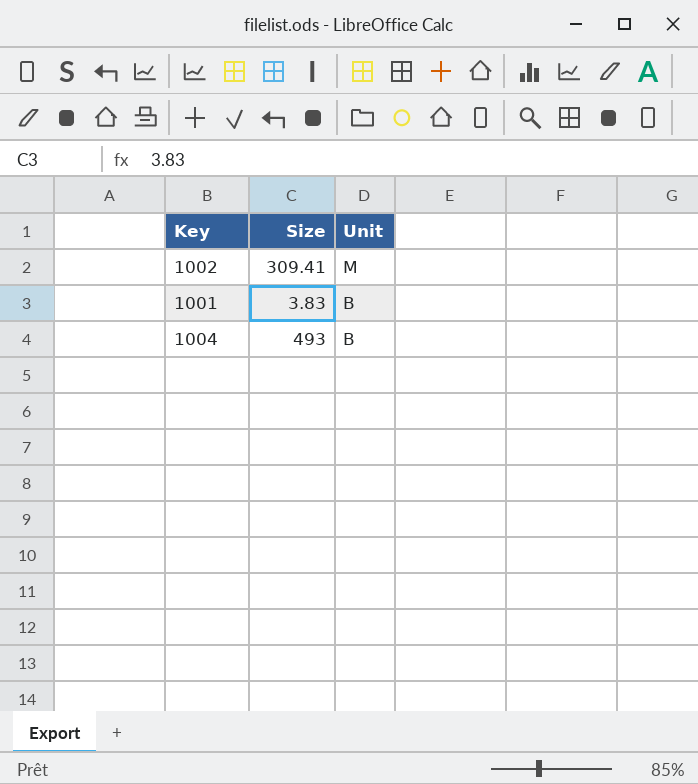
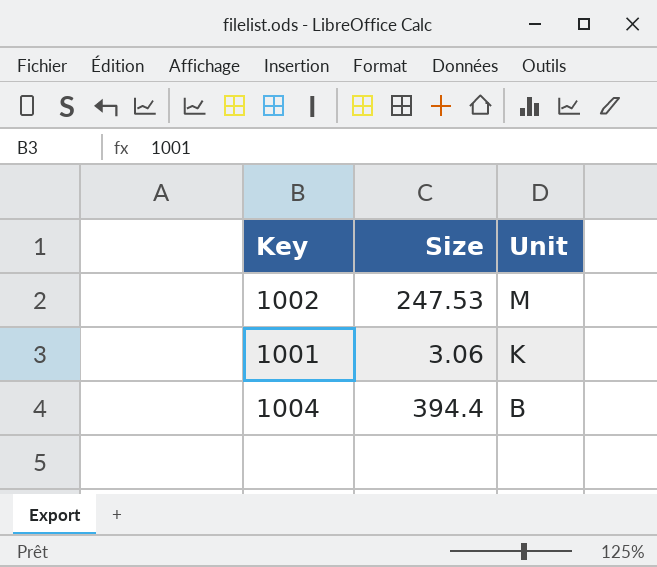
1002 | Size: 309.41 -> 247.53
1001 | Size: 3.83 -> 3.06
1001 | Unit: B -> K
1004 | Size: 493 -> 394.4

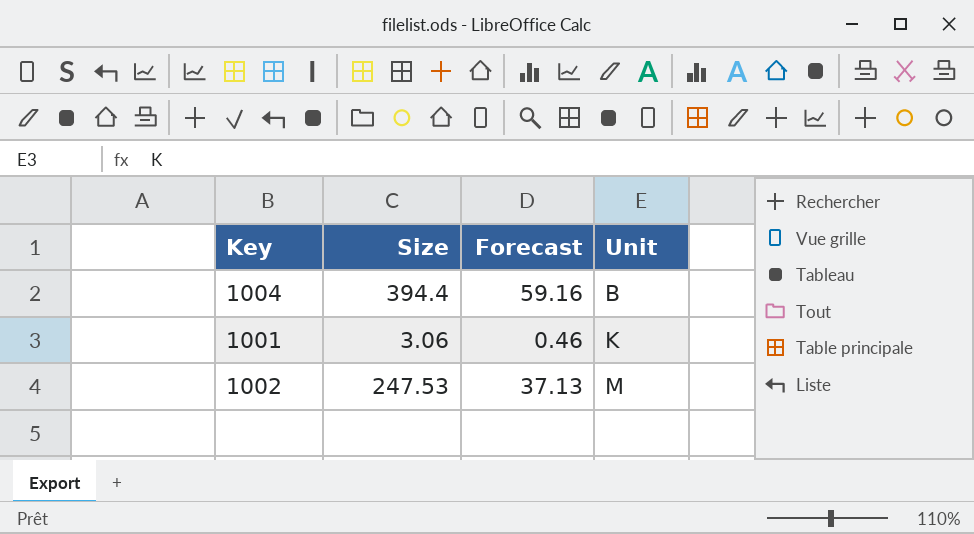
row order: Unit descending -> Unit ascending
column Forecast | formula: none -> [Size] * 0.15

